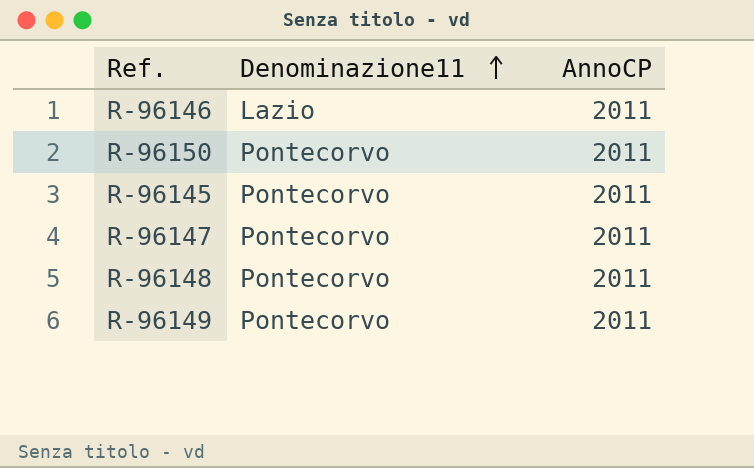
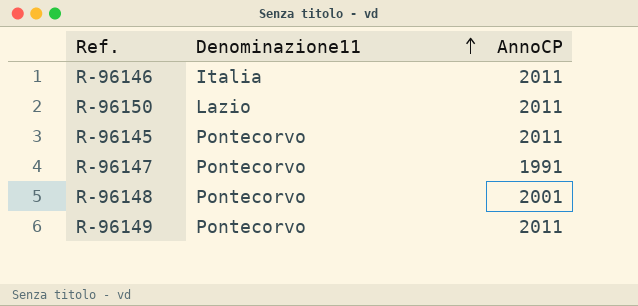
R-96146 | Denominazione11: Lazio -> Italia
R-96150 | Denominazione11: Pontecorvo -> Lazio
R-96147 | AnnoCP: 2011 -> 1991
R-96148 | AnnoCP: 2011 -> 2001

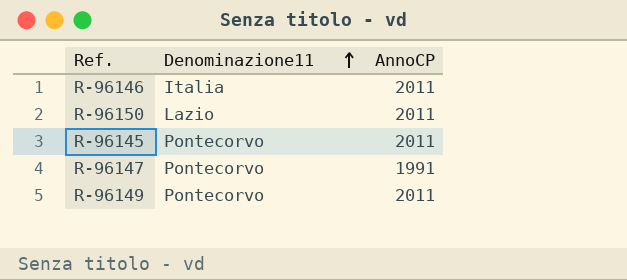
row R-96148: Pontecorvo | 2001 -> none

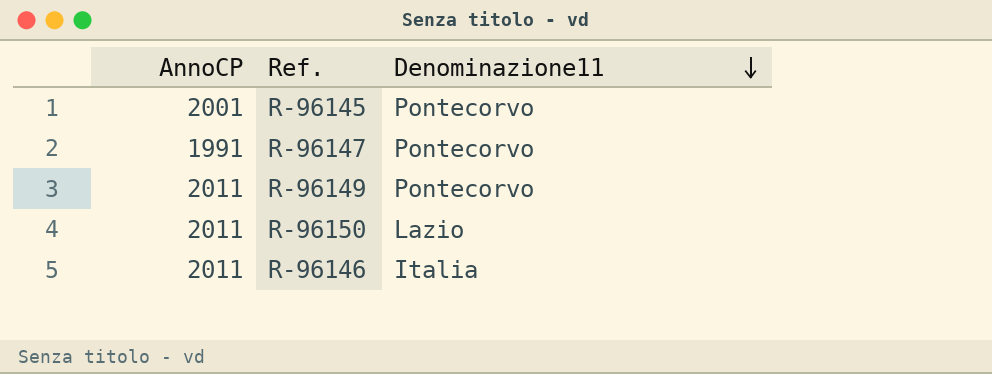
row order: Denominazione11 ascending -> Denominazione11 descending
column AnnoCP | position: 3 -> 1
R-96145 | AnnoCP: 2011 -> 2001

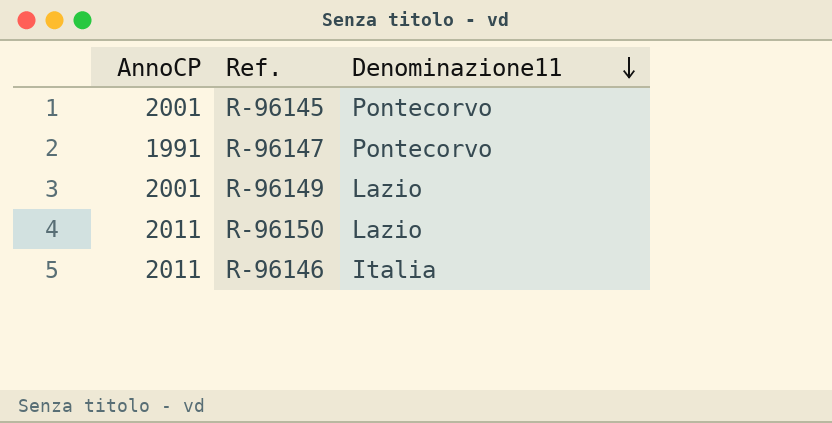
R-96149 | AnnoCP: 2011 -> 2001
R-96149 | Denominazione11: Pontecorvo -> Lazio

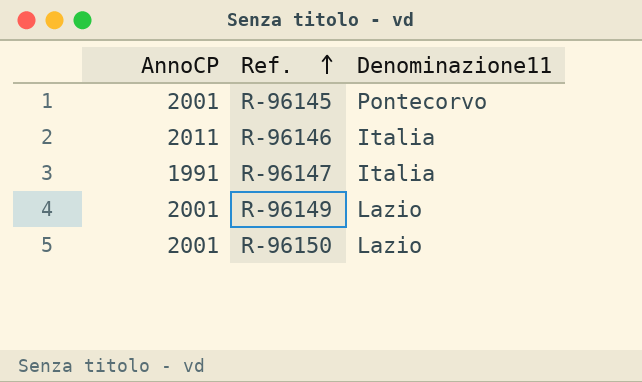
row order: Denominazione11 descending -> Ref. ascending
R-96147 | Denominazione11: Pontecorvo -> Italia
R-96150 | AnnoCP: 2011 -> 2001

